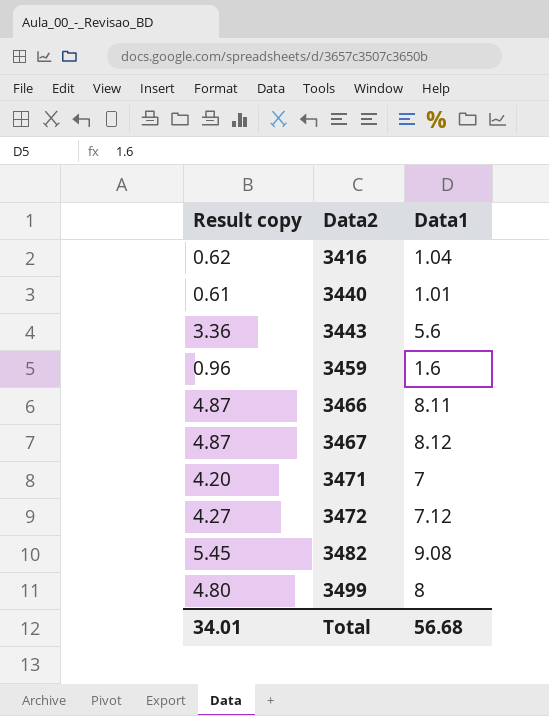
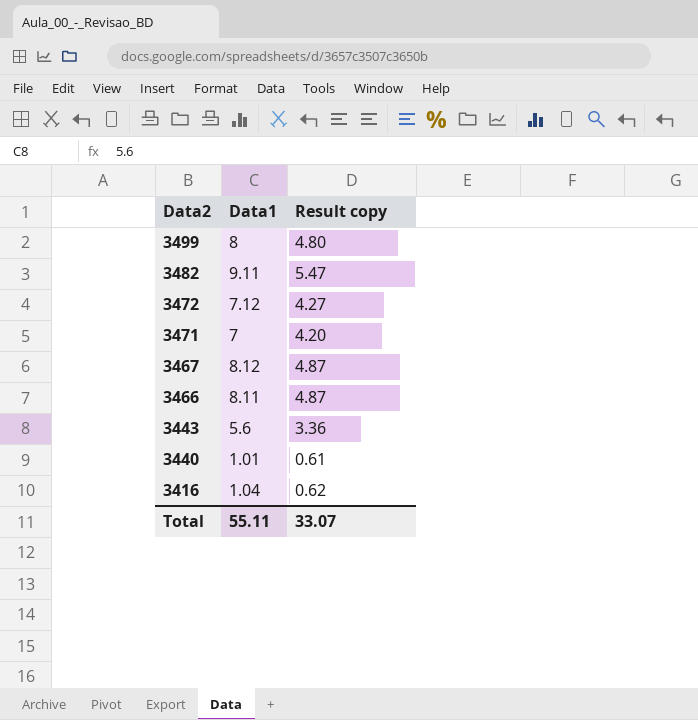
row order: Data2 ascending -> Data2 descending
column Result copy | position: 1 -> 3
row 3459: 0.96 | 1.6 -> none
3482 | Data1: 9.08 -> 9.11
3482 | Result copy: 5.45 -> 5.47
Total | Data1: 56.68 -> 55.11
Total | Result copy: 34.01 -> 33.07

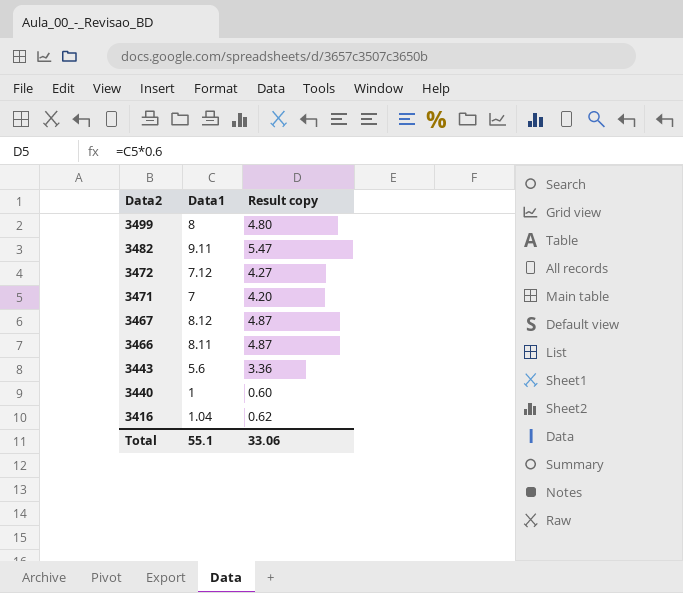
3440 | Data1: 1.01 -> 1
3440 | Result copy: 0.61 -> 0.60
Total | Data1: 55.11 -> 55.1
Total | Result copy: 33.07 -> 33.06

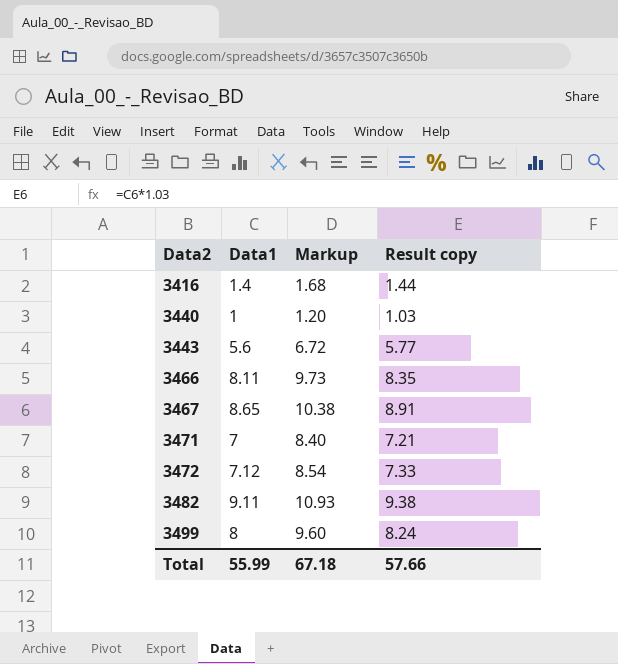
row order: Data2 descending -> Data2 ascending
column Markup | formula: none -> [Data1] * 1.2
column Result copy | formula: [Data1] * 0.6 -> [Data1] * 1.03
3416 | Data1: 1.04 -> 1.4
3467 | Data1: 8.12 -> 8.65
Total | Data1: 55.1 -> 55.99
Total | Result copy: 33.06 -> 57.66

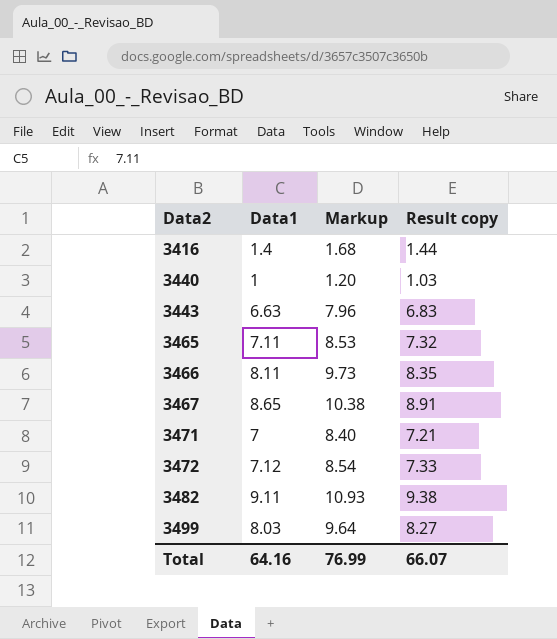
3443 | Data1: 5.6 -> 6.63
3443 | Markup: 6.72 -> 7.96
3443 | Result copy: 5.77 -> 6.83
row 3465: none -> 7.11 | 8.53 | 7.32
3499 | Data1: 8 -> 8.03
3499 | Markup: 9.60 -> 9.64
3499 | Result copy: 8.24 -> 8.27
Total | Data1: 55.99 -> 64.16
Total | Markup: 67.18 -> 76.99
Total | Result copy: 57.66 -> 66.07

